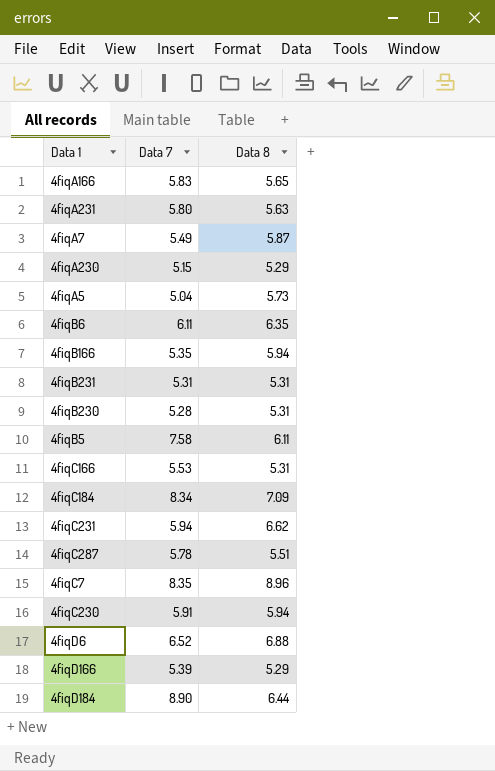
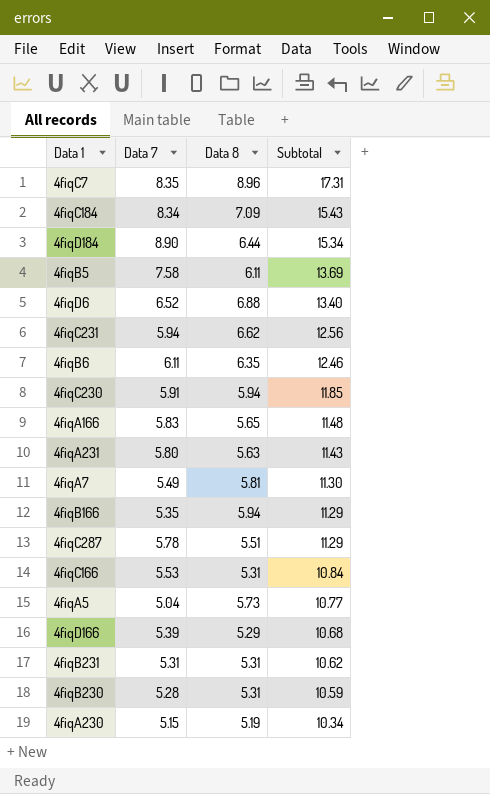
row order: none -> Subtotal descending
column Subtotal | formula: none -> [Data 7] + [Data 8]
4fiqA7 | Data 8: 5.87 -> 5.81
4fiqA230 | Data 8: 5.29 -> 5.19

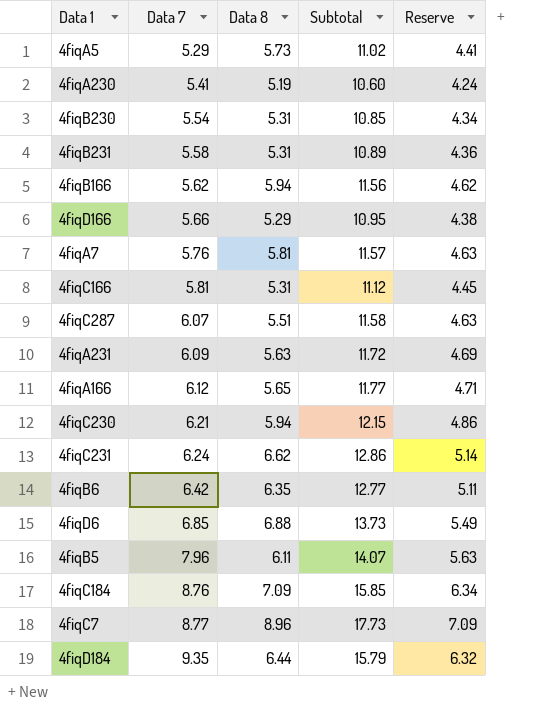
row order: Subtotal descending -> Data 7 ascending
column Reserve | formula: none -> [Subtotal] * 0.4
4fiqA5 | Data 7: 5.04 -> 5.29
4fiqA5 | Subtotal: 10.77 -> 11.02
4fiqA230 | Data 7: 5.15 -> 5.41
4fiqA230 | Subtotal: 10.34 -> 10.60
4fiqB230 | Data 7: 5.28 -> 5.54
4fiqB230 | Subtotal: 10.59 -> 10.85
4fiqB231 | Data 7: 5.31 -> 5.58
4fiqB231 | Subtotal: 10.62 -> 10.89
4fiqB166 | Data 7: 5.35 -> 5.62
4fiqB166 | Subtotal: 11.29 -> 11.56
4fiqD166 | Data 7: 5.39 -> 5.66
4fiqD166 | Subtotal: 10.68 -> 10.95
4fiqA7 | Data 7: 5.49 -> 5.76
4fiqA7 | Subtotal: 11.30 -> 11.57
4fiqC166 | Data 7: 5.53 -> 5.81
4fiqC166 | Subtotal: 10.84 -> 11.12
4fiqC287 | Data 7: 5.78 -> 6.07
4fiqC287 | Subtotal: 11.29 -> 11.58
4fiqA231 | Data 7: 5.80 -> 6.09
4fiqA231 | Subtotal: 11.43 -> 11.72
4fiqA166 | Data 7: 5.83 -> 6.12
4fiqA166 | Subtotal: 11.48 -> 11.77
4fiqC230 | Data 7: 5.91 -> 6.21
4fiqC230 | Subtotal: 11.85 -> 12.15
4fiqC231 | Data 7: 5.94 -> 6.24
4fiqC231 | Subtotal: 12.56 -> 12.86
4fiqB6 | Data 7: 6.11 -> 6.42
4fiqB6 | Subtotal: 12.46 -> 12.77
4fiqD6 | Data 7: 6.52 -> 6.85
4fiqD6 | Subtotal: 13.40 -> 13.73
4fiqB5 | Data 7: 7.58 -> 7.96
4fiqB5 | Subtotal: 13.69 -> 14.07
4fiqC184 | Data 7: 8.34 -> 8.76
4fiqC184 | Subtotal: 15.43 -> 15.85
4fiqC7 | Data 7: 8.35 -> 8.77
4fiqC7 | Subtotal: 17.31 -> 17.73
4fiqD184 | Data 7: 8.90 -> 9.35
4fiqD184 | Subtotal: 15.34 -> 15.79

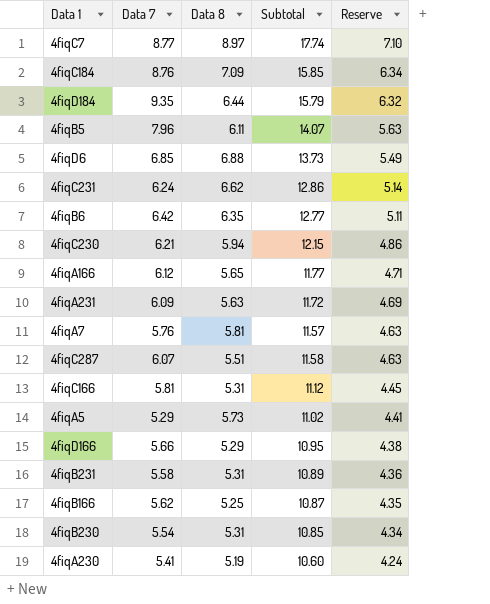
row order: Data 7 ascending -> Reserve descending
4fiqC7 | Data 8: 8.96 -> 8.97
4fiqC7 | Subtotal: 17.73 -> 17.74
4fiqC7 | Reserve: 7.09 -> 7.10
4fiqB166 | Data 8: 5.94 -> 5.25
4fiqB166 | Subtotal: 11.56 -> 10.87
4fiqB166 | Reserve: 4.62 -> 4.35

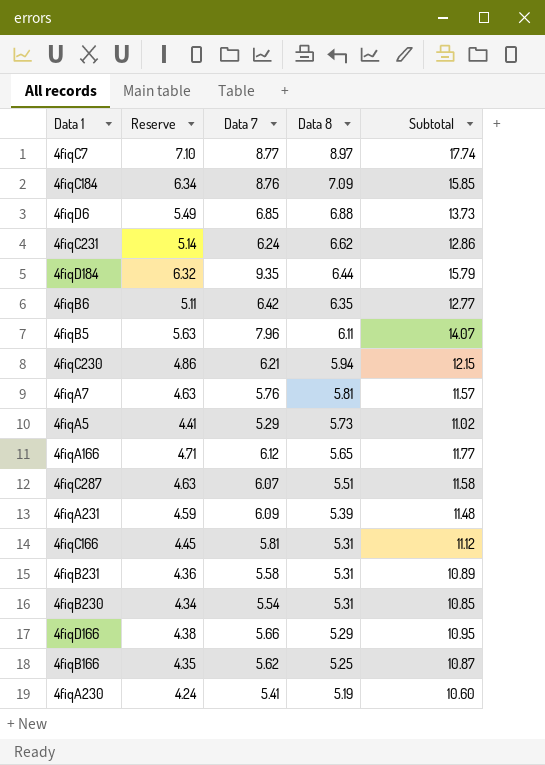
row order: Reserve descending -> Data 8 descending
column Reserve | position: 5 -> 2
4fiqA231 | Reserve: 4.69 -> 4.59
4fiqA231 | Data 8: 5.63 -> 5.39
4fiqA231 | Subtotal: 11.72 -> 11.48

